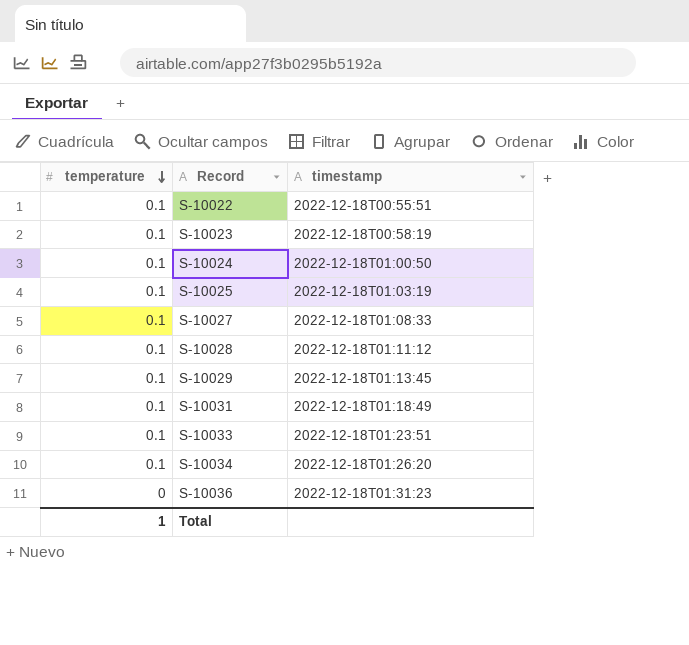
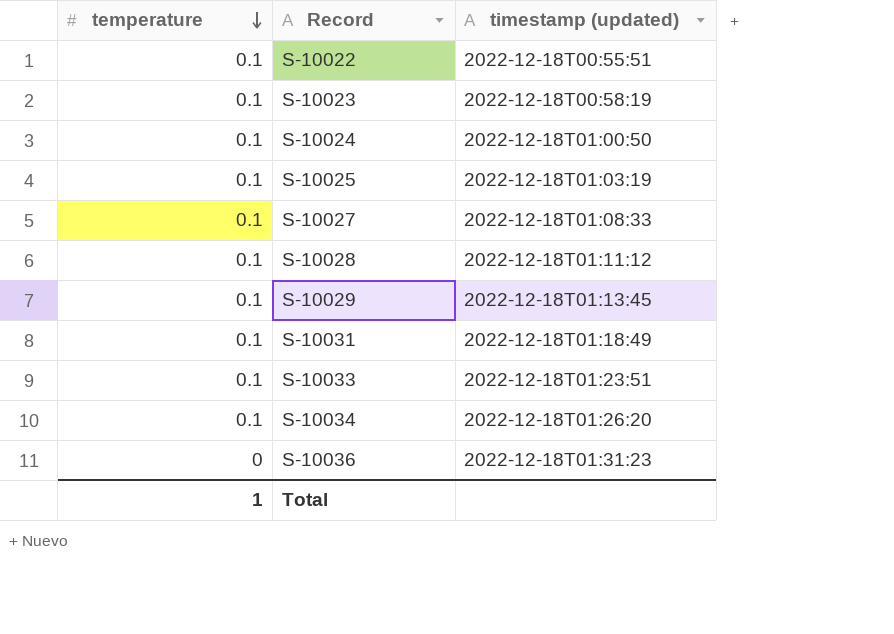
column name: timestamp -> timestamp (updated)

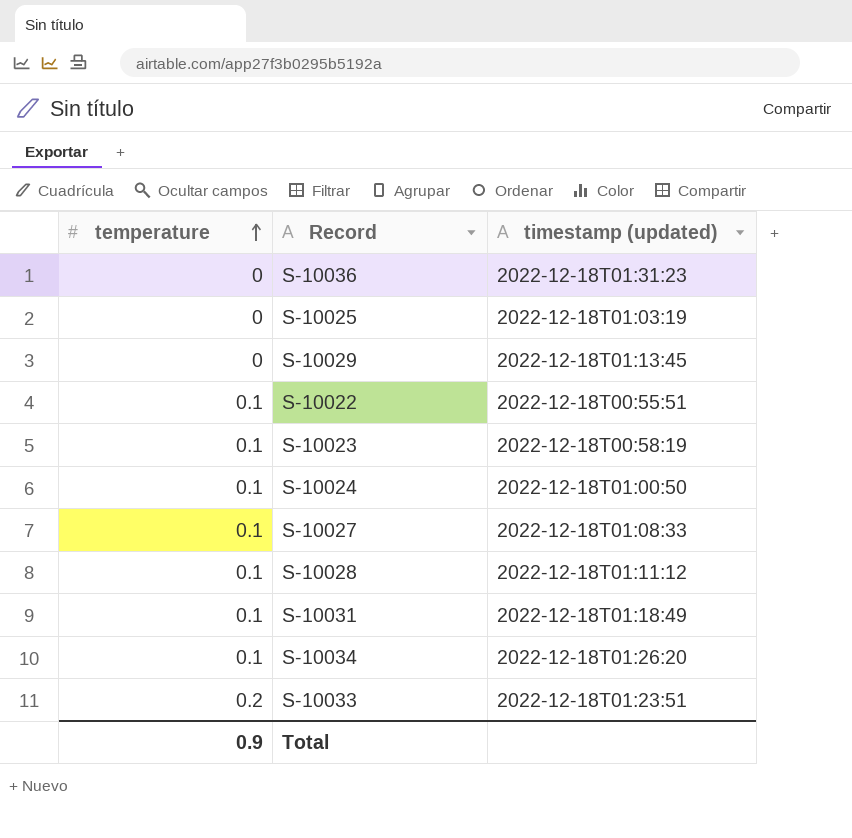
row order: temperature descending -> temperature ascending
S-10025 | temperature: 0.1 -> 0
S-10029 | temperature: 0.1 -> 0
S-10033 | temperature: 0.1 -> 0.2
Total | temperature: 1 -> 0.9

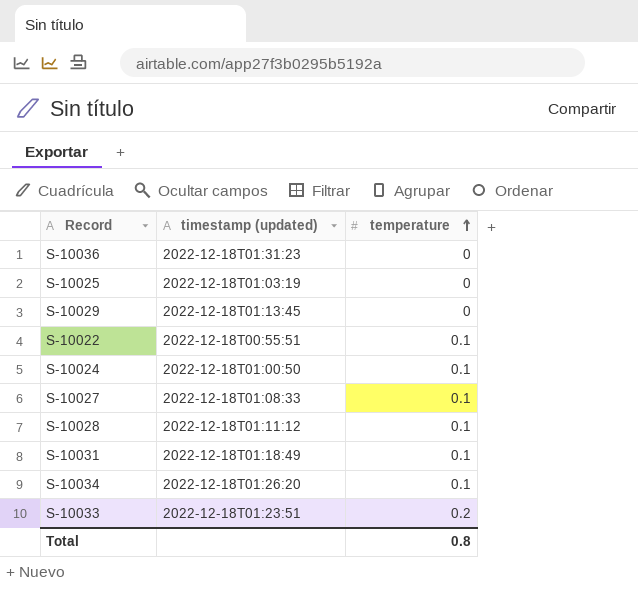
column temperature | position: 1 -> 3
row S-10023: 0.1 | 2022-12-18T00:58:19 -> none
Total | temperature: 0.9 -> 0.8

